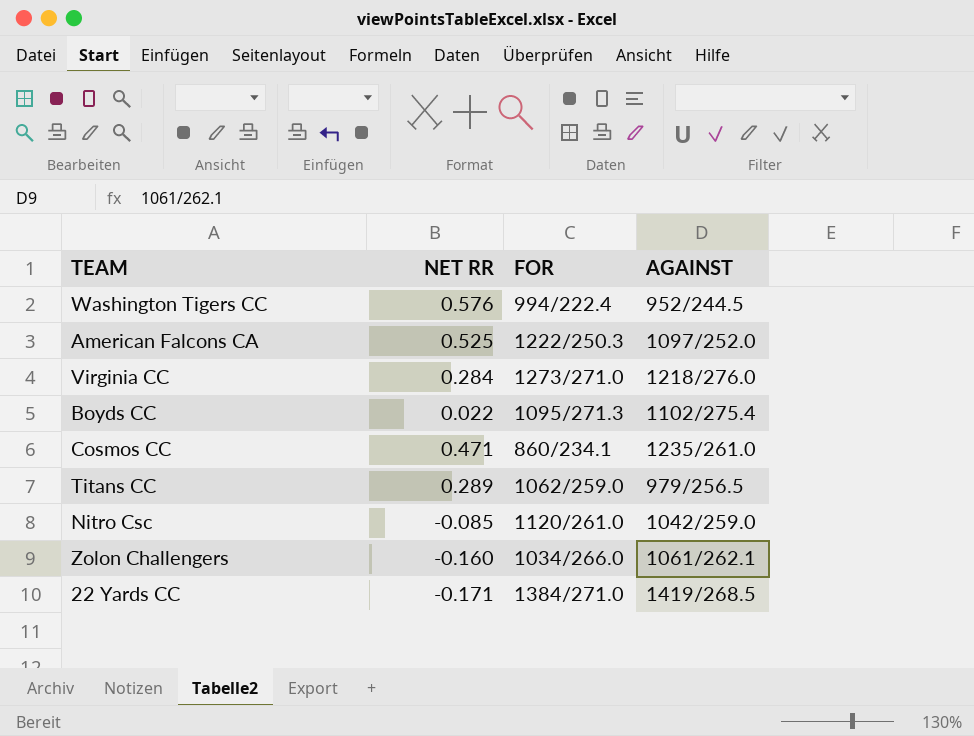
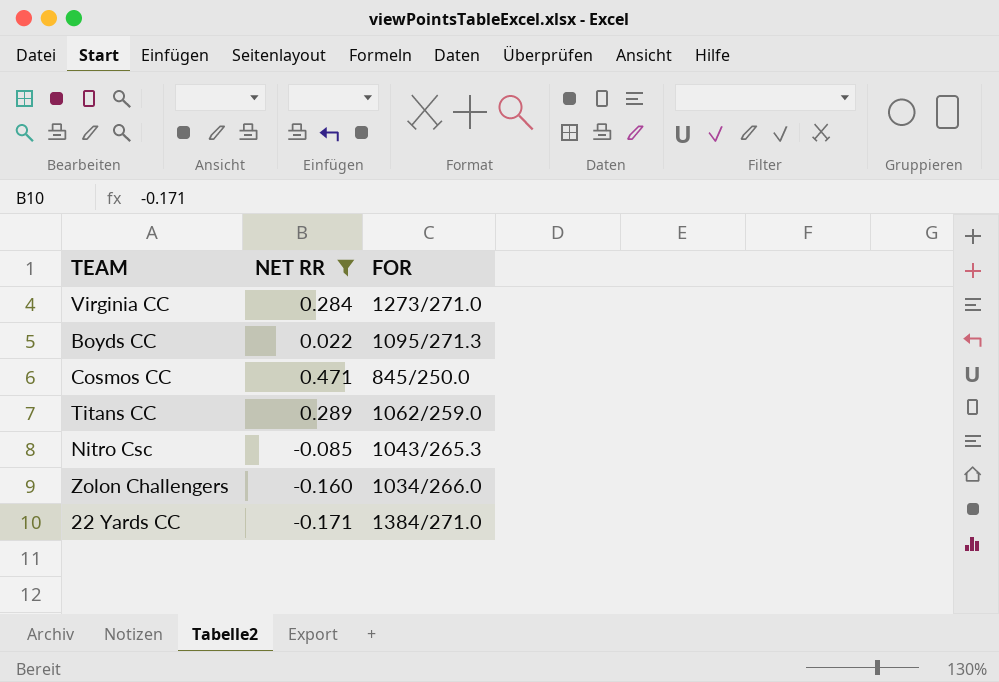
filter: none -> NET RR <= 0.471
column AGAINST | position: 4 -> none
Cosmos CC | FOR: 860/234.1 -> 845/250.0
Nitro Csc | FOR: 1120/261.0 -> 1043/265.3

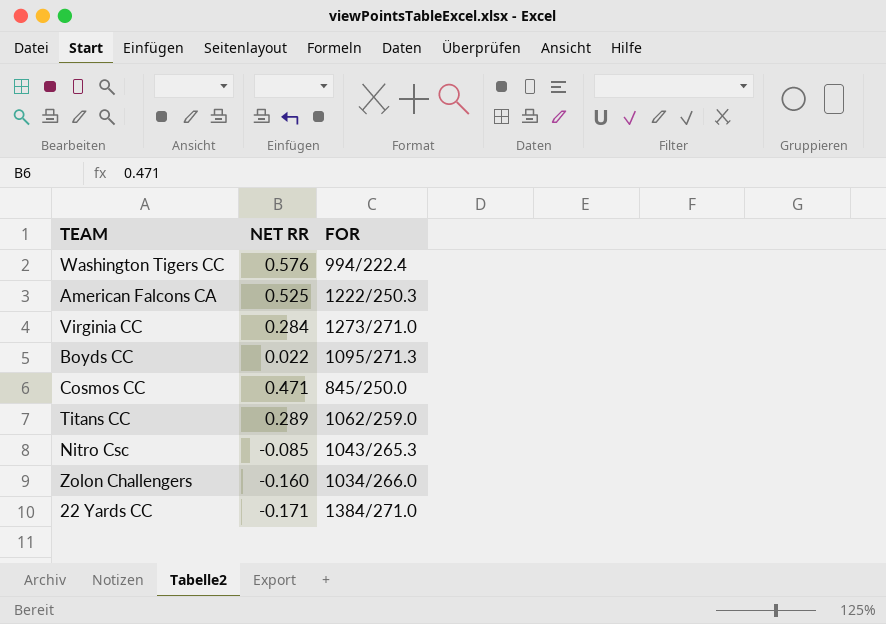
filter: NET RR <= 0.471 -> none

